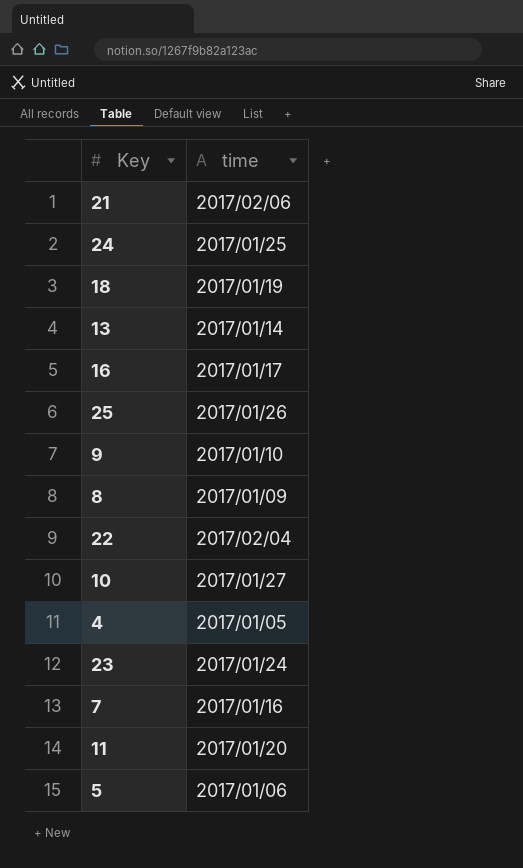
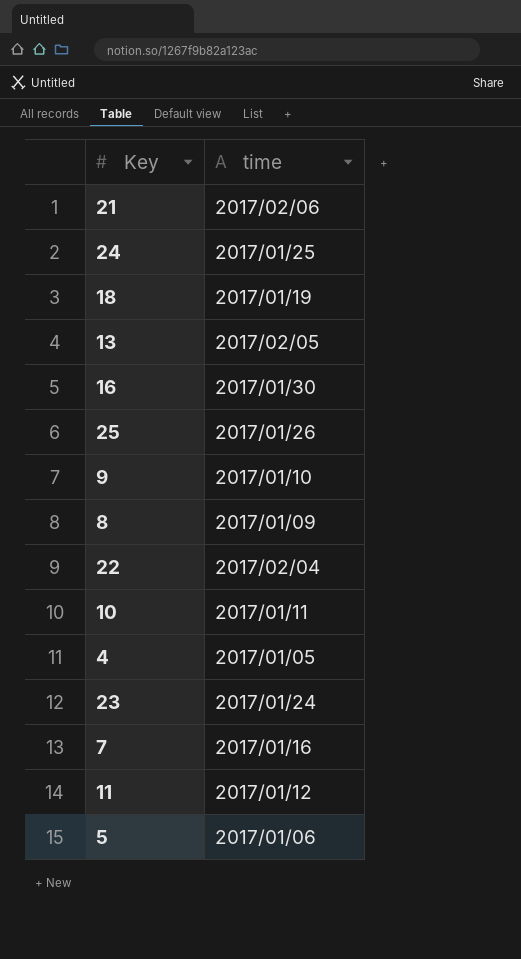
13 | time: 2017/01/14 -> 2017/02/05
16 | time: 2017/01/17 -> 2017/01/30
10 | time: 2017/01/27 -> 2017/01/11
11 | time: 2017/01/20 -> 2017/01/12

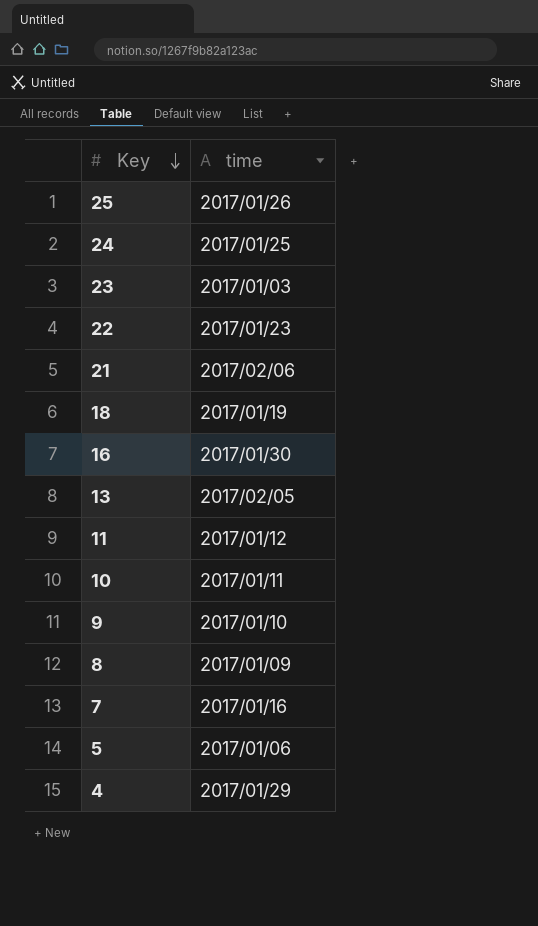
row order: none -> Key descending
23 | time: 2017/01/24 -> 2017/01/03
22 | time: 2017/02/04 -> 2017/01/23
4 | time: 2017/01/05 -> 2017/01/29

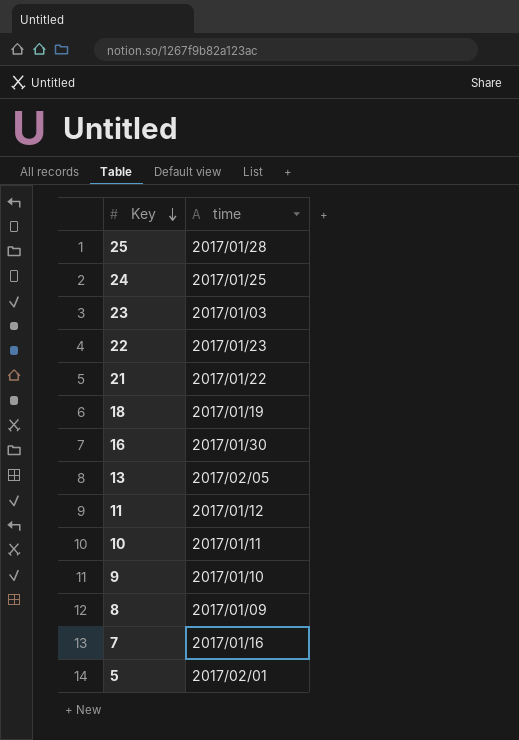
row 4: 2017/01/29 -> none
25 | time: 2017/01/26 -> 2017/01/28
21 | time: 2017/02/06 -> 2017/01/22
5 | time: 2017/01/06 -> 2017/02/01

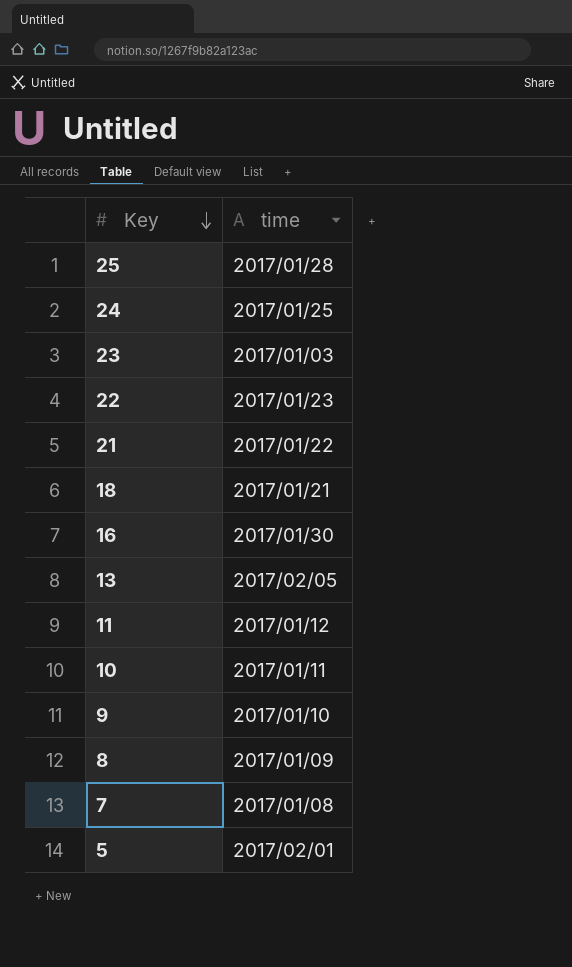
18 | time: 2017/01/19 -> 2017/01/21
7 | time: 2017/01/16 -> 2017/01/08

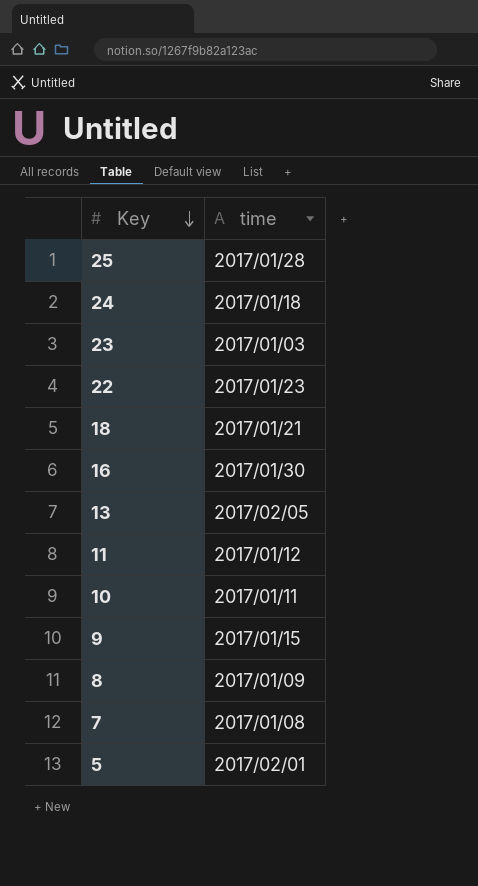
row 21: 2017/01/22 -> none
24 | time: 2017/01/25 -> 2017/01/18
9 | time: 2017/01/10 -> 2017/01/15

